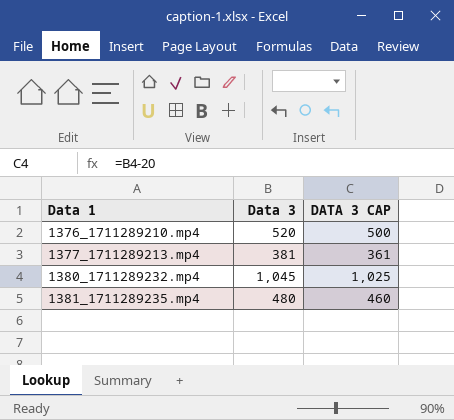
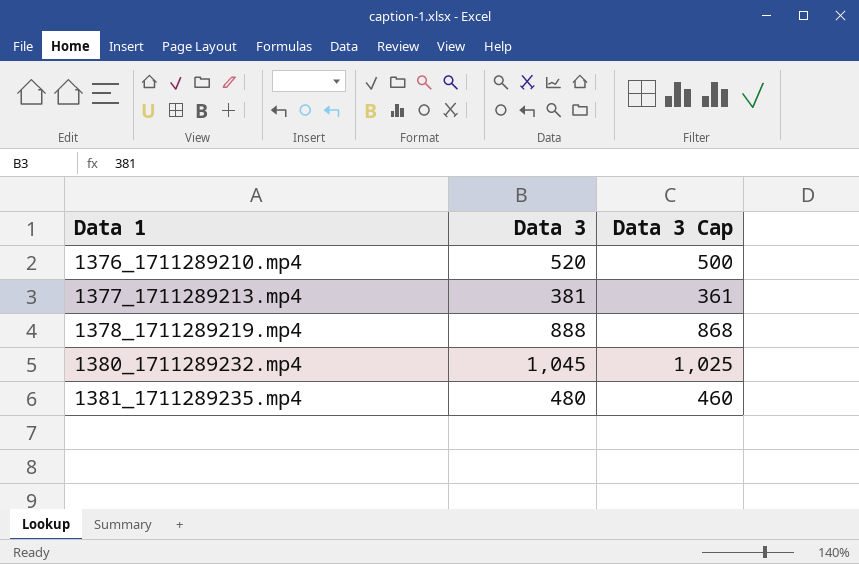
column name: DATA 3 CAP -> Data 3 Cap
row 1378_1711289219.mp4: none -> 888 | 868

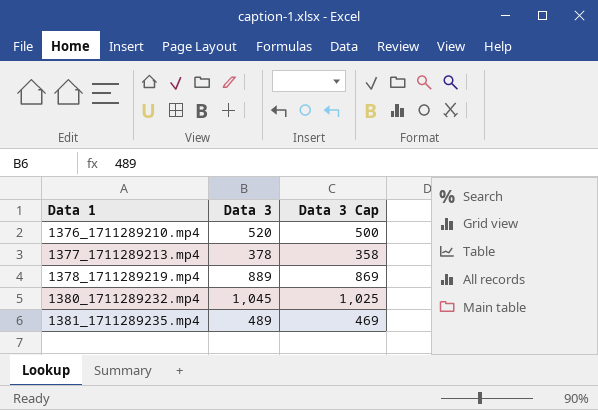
1377_1711289213.mp4 | Data 3: 381 -> 378
1377_1711289213.mp4 | Data 3 Cap: 361 -> 358
1378_1711289219.mp4 | Data 3: 888 -> 889
1378_1711289219.mp4 | Data 3 Cap: 868 -> 869
1381_1711289235.mp4 | Data 3: 480 -> 489
1381_1711289235.mp4 | Data 3 Cap: 460 -> 469

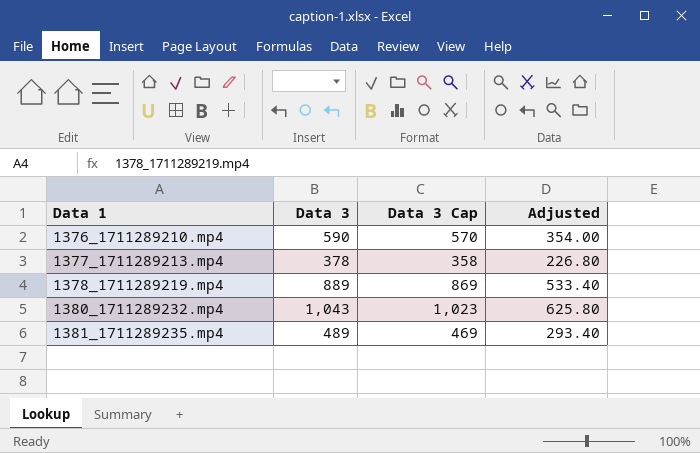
column Adjusted | formula: none -> [Data 3] * 0.6
1376_1711289210.mp4 | Data 3: 520 -> 590
1376_1711289210.mp4 | Data 3 Cap: 500 -> 570
1380_1711289232.mp4 | Data 3: 1,045 -> 1,043
1380_1711289232.mp4 | Data 3 Cap: 1,025 -> 1,023

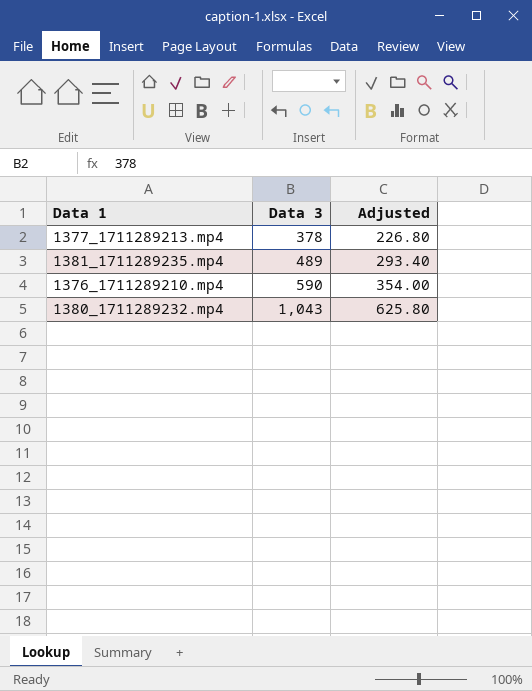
row order: Data 1 ascending -> Data 3 ascending
column Data 3 Cap | formula: [Data 3] - 20 -> none
row 1378_1711289219.mp4: 889 | 869 | 533.40 -> none

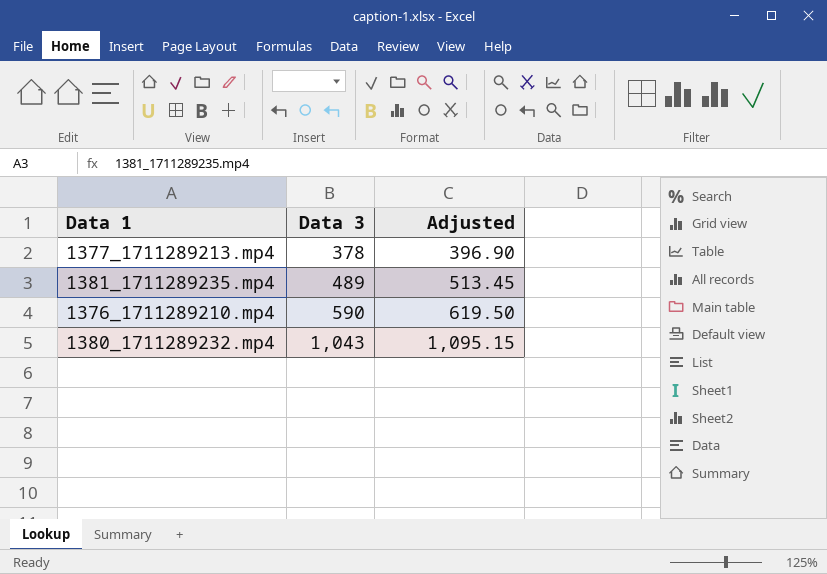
column Adjusted | formula: [Data 3] * 0.6 -> [Data 3] * 1.05

